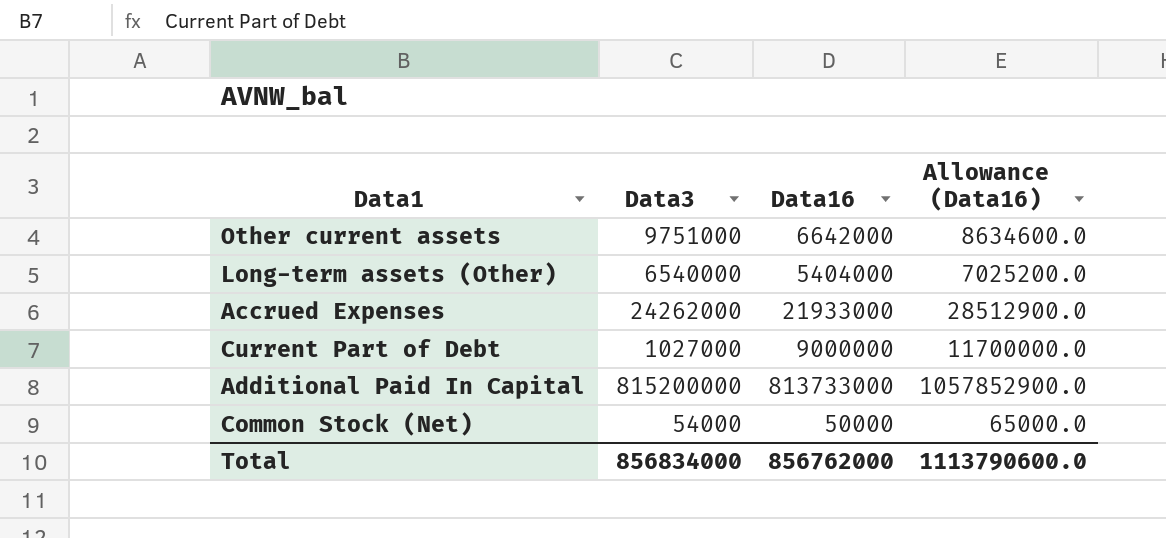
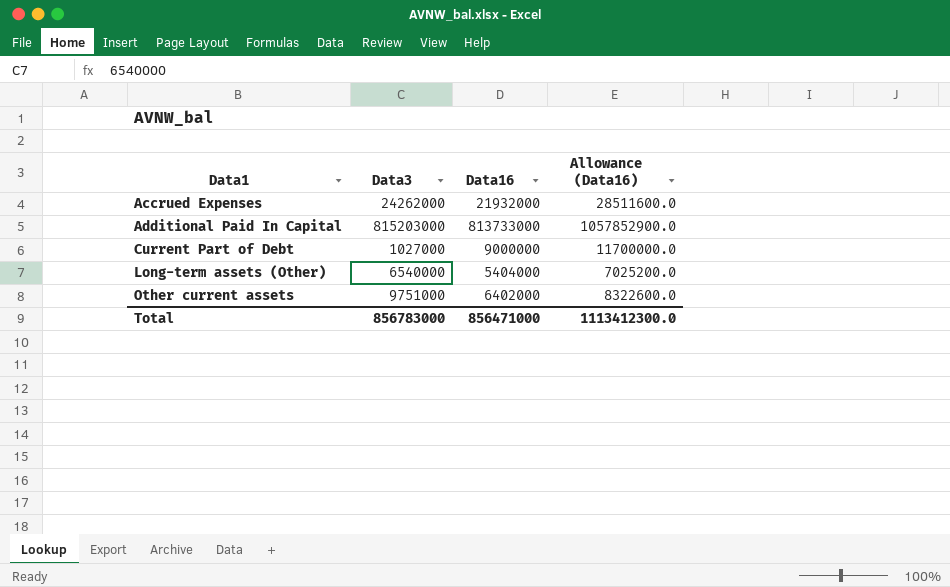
row order: none -> Data1 ascending
row Common Stock (Net): 54000 | 50000 | 65000.0 -> none
Accrued Expenses | Data16: 21933000 -> 21932000
Accrued Expenses | Allowance (Data16): 28512900.0 -> 28511600.0
Additional Paid In Capital | Data3: 815200000 -> 815203000
Other current assets | Data16: 6642000 -> 6402000
Other current assets | Allowance (Data16): 8634600.0 -> 8322600.0
Total | Data3: 856834000 -> 856783000
Total | Data16: 856762000 -> 856471000
Total | Allowance (Data16): 1113790600.0 -> 1113412300.0

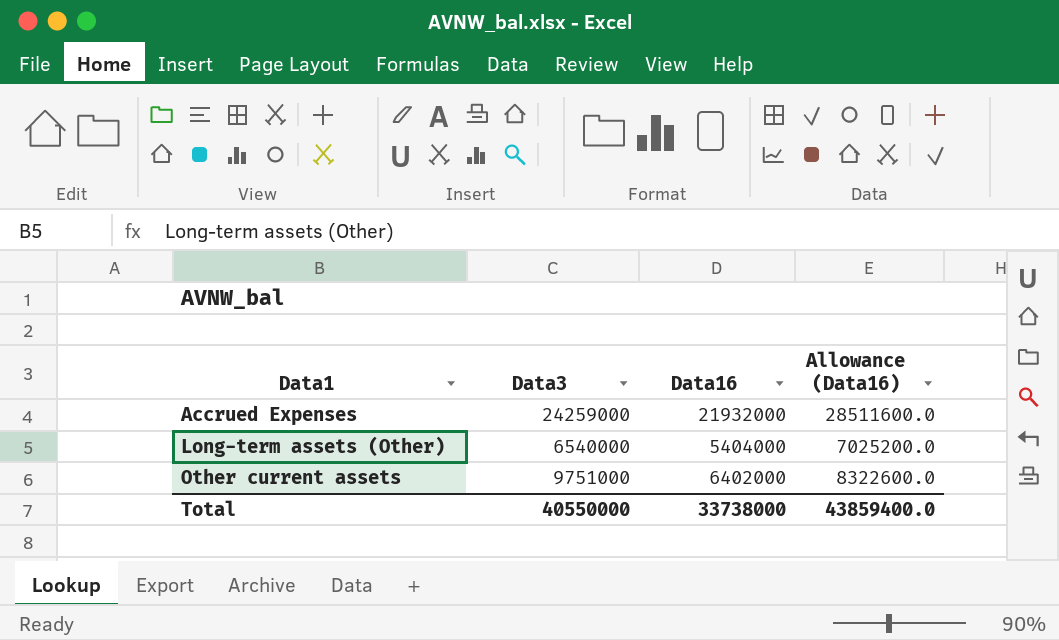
row Additional Paid In Capital: 815203000 | 813733000 | 1057852900.0 -> none
row Current Part of Debt: 1027000 | 9000000 | 11700000.0 -> none
Accrued Expenses | Data3: 24262000 -> 24259000
Total | Data3: 856783000 -> 40550000
Total | Data16: 856471000 -> 33738000
Total | Allowance (Data16): 1113412300.0 -> 43859400.0

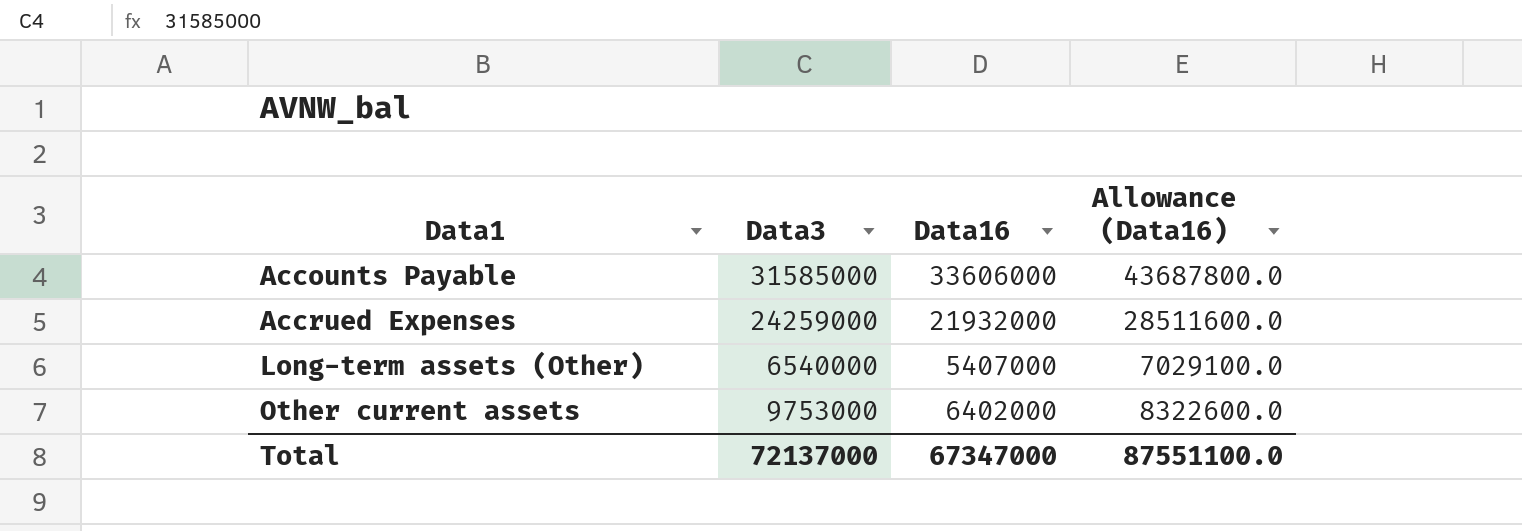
row Accounts Payable: none -> 31585000 | 33606000 | 43687800.0
Long-term assets (Other) | Data16: 5404000 -> 5407000
Long-term assets (Other) | Allowance (Data16): 7025200.0 -> 7029100.0
Other current assets | Data3: 9751000 -> 9753000
Total | Data3: 40550000 -> 72137000
Total | Data16: 33738000 -> 67347000
Total | Allowance (Data16): 43859400.0 -> 87551100.0

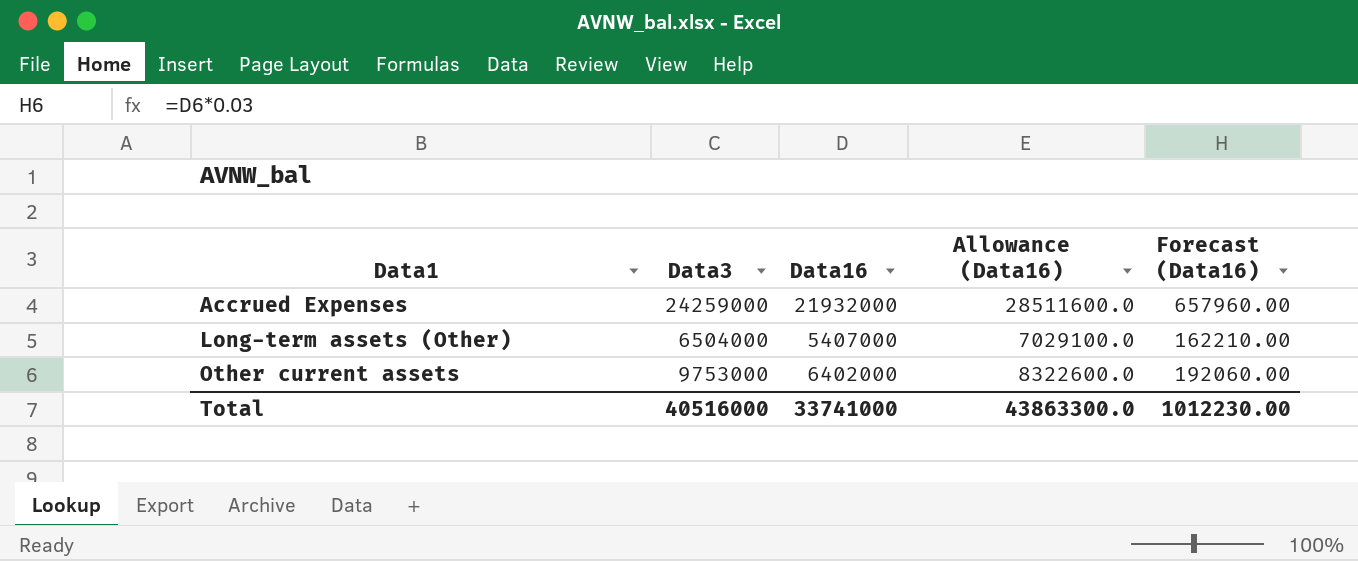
column Forecast (Data16) | formula: none -> [Data16] * 0.03
row Accounts Payable: 31585000 | 33606000 | 43687800.0 -> none
Long-term assets (Other) | Data3: 6540000 -> 6504000
Total | Data3: 72137000 -> 40516000
Total | Data16: 67347000 -> 33741000
Total | Allowance (Data16): 87551100.0 -> 43863300.0

